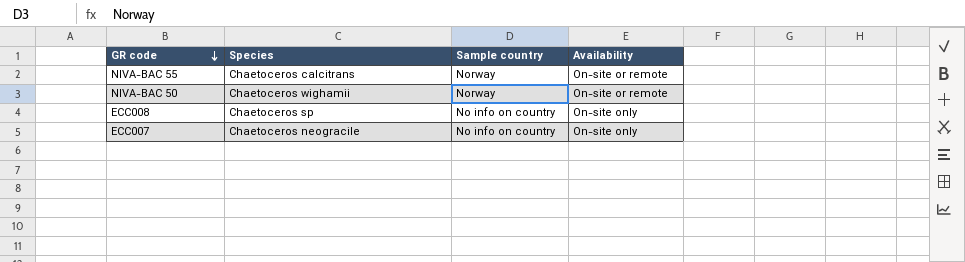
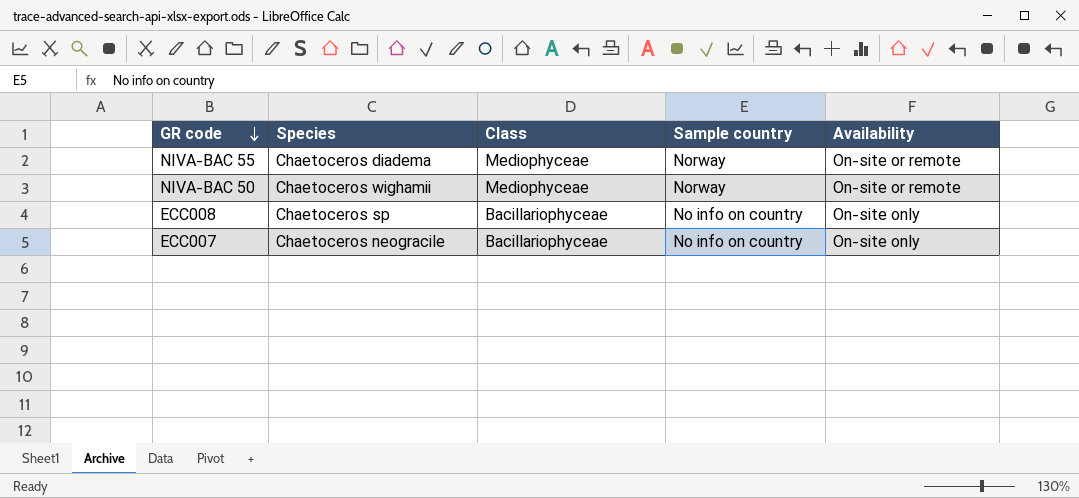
column Class | position: none -> 3
NIVA-BAC 55 | Species: Chaetoceros calcitrans -> Chaetoceros diadema

